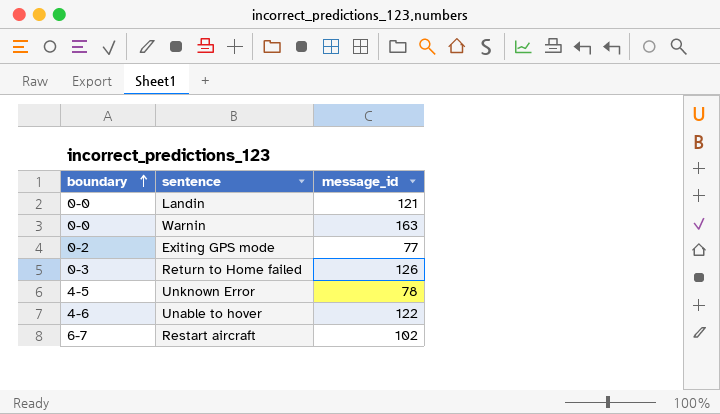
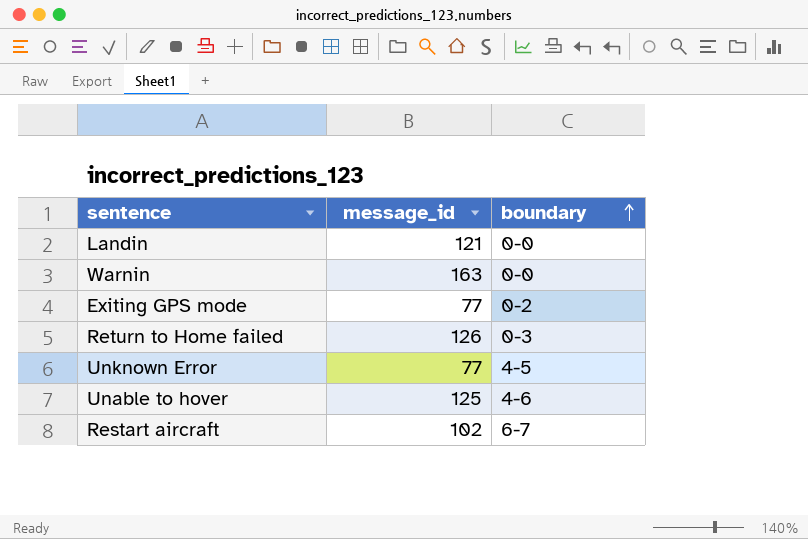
column boundary | position: 1 -> 3
Unknown Error | message_id: 78 -> 77
Unable to hover | message_id: 122 -> 125

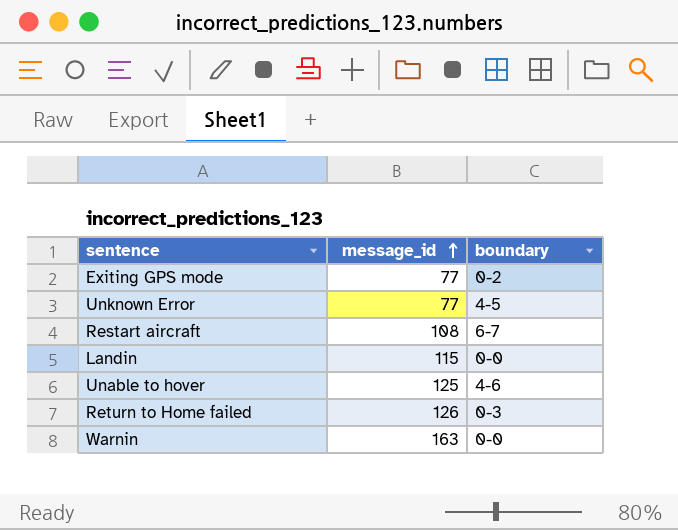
row order: boundary ascending -> message_id ascending
Restart aircraft | message_id: 102 -> 108
Landin | message_id: 121 -> 115

